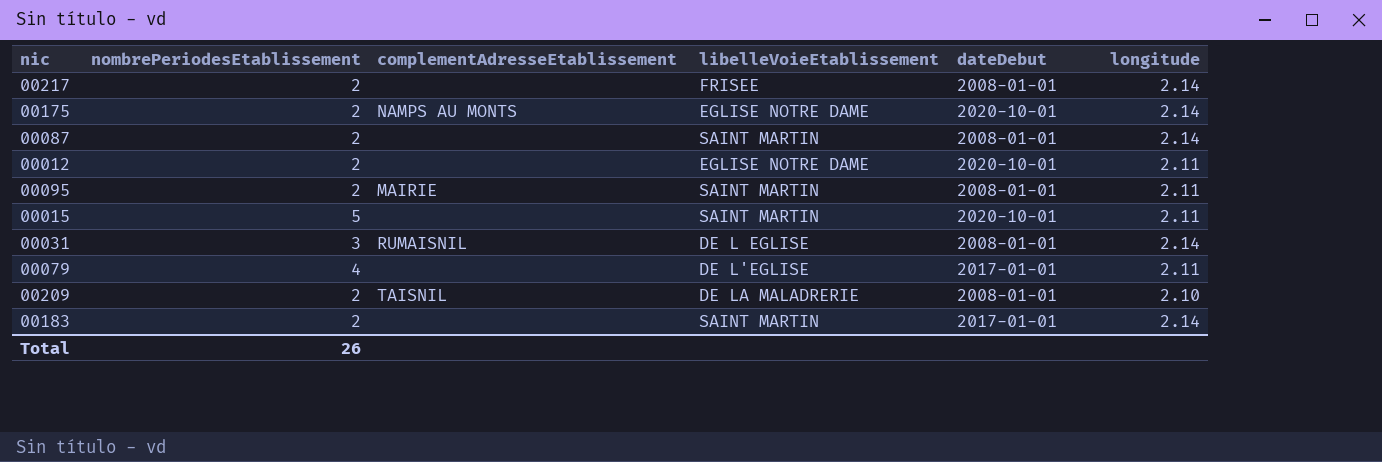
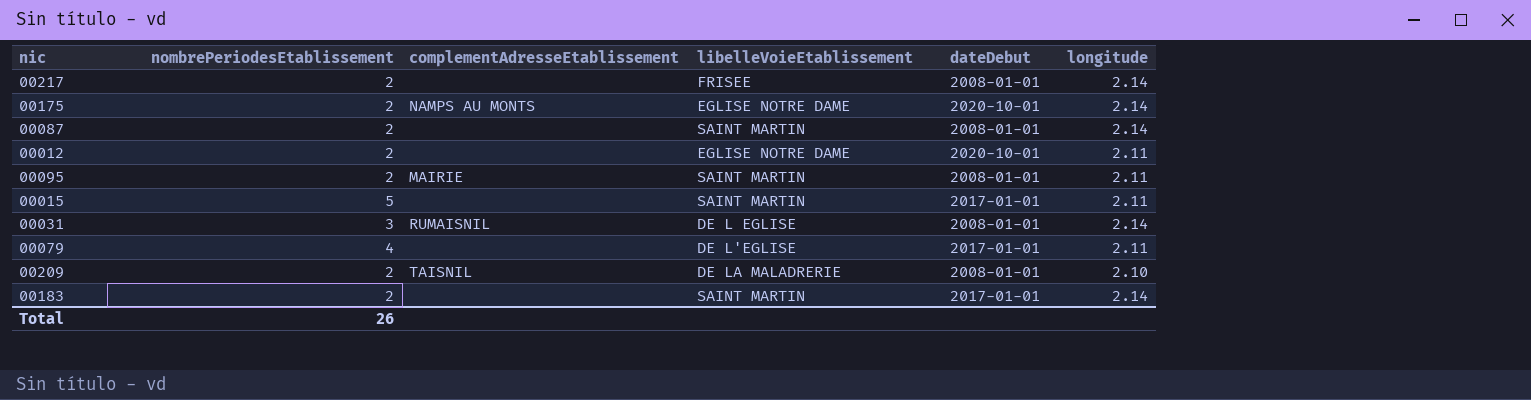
00015 | dateDebut: 2020-10-01 -> 2017-01-01

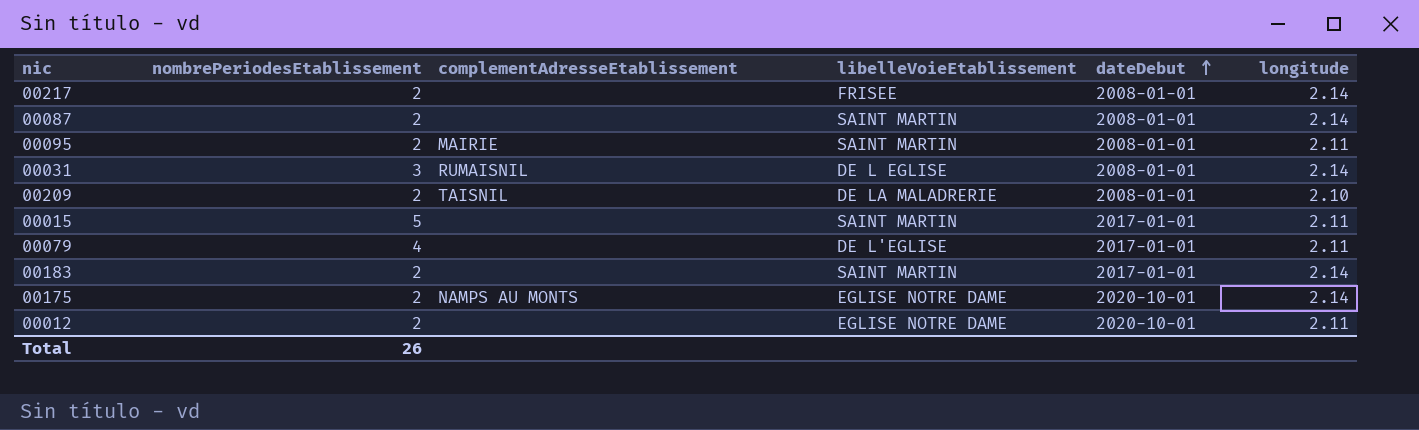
row order: none -> dateDebut ascending

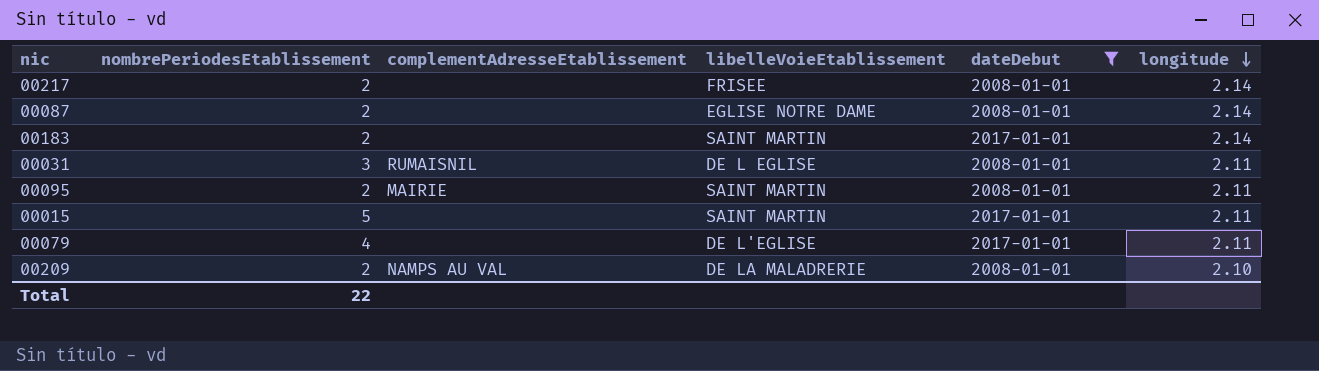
filter: none -> dateDebut != 2020-10-01
row order: dateDebut ascending -> longitude descending
00087 | libelleVoieEtablissement: SAINT MARTIN -> EGLISE NOTRE DAME
00031 | longitude: 2.14 -> 2.11
00209 | complementAdresseEtablissement: TAISNIL -> NAMPS AU VAL
Total | nombrePeriodesEtablissement: 26 -> 22

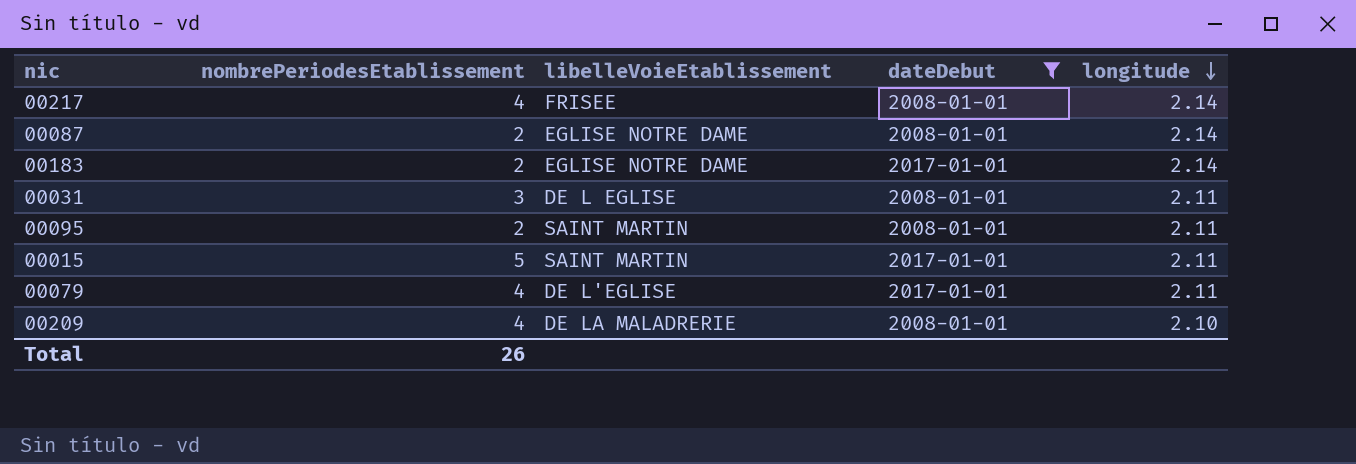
column complementAdresseEtablissement | position: 3 -> none
00217 | nombrePeriodesEtablissement: 2 -> 4
00183 | libelleVoieEtablissement: SAINT MARTIN -> EGLISE NOTRE DAME
00209 | nombrePeriodesEtablissement: 2 -> 4
Total | nombrePeriodesEtablissement: 22 -> 26

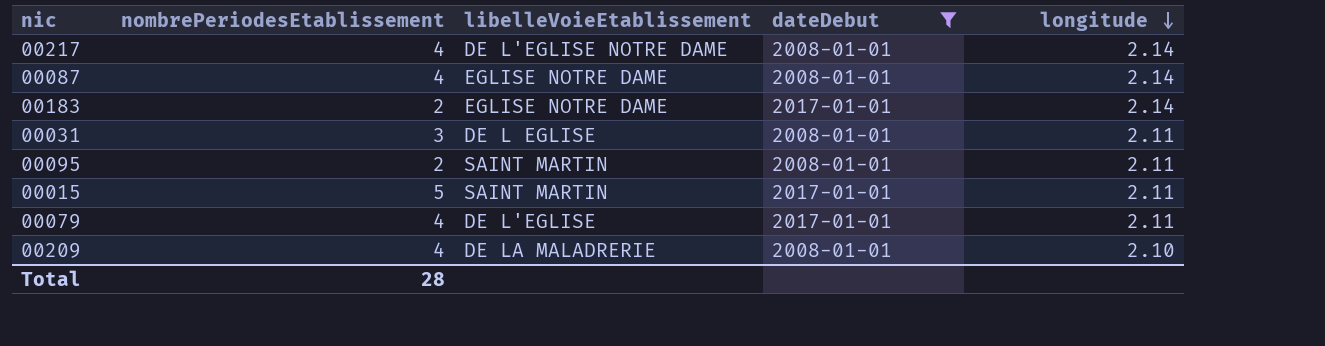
00217 | libelleVoieEtablissement: FRISEE -> DE L'EGLISE NOTRE DAME
00087 | nombrePeriodesEtablissement: 2 -> 4
Total | nombrePeriodesEtablissement: 26 -> 28

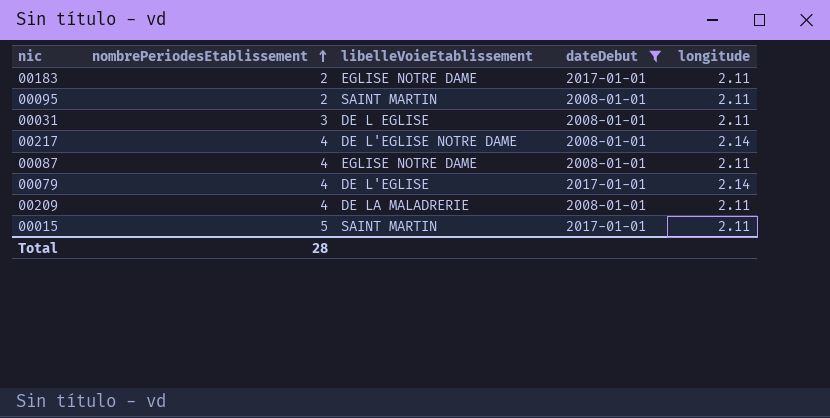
row order: longitude descending -> nombrePeriodesEtablissement ascending
00183 | longitude: 2.14 -> 2.11
00087 | longitude: 2.14 -> 2.11
00079 | longitude: 2.11 -> 2.14
00209 | longitude: 2.10 -> 2.11

